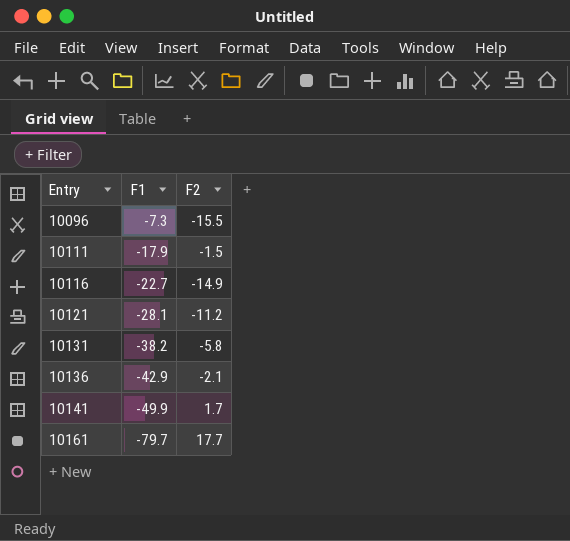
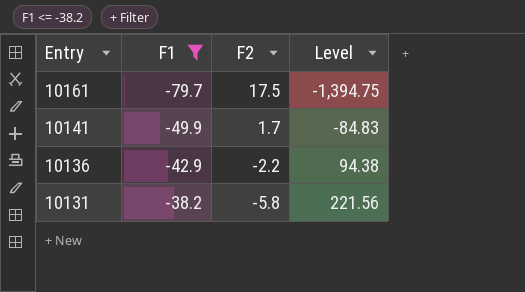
filter: none -> F1 <= -38.2
row order: Entry ascending -> Entry descending
column Level | formula: none -> [F1] * [F2]
10161 | F2: 17.7 -> 17.5
10136 | F2: -2.1 -> -2.2

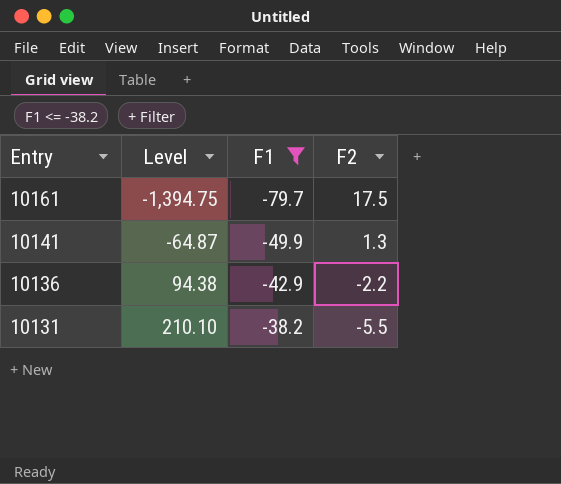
column Level | position: 4 -> 2
10141 | Level: -84.83 -> -64.87
10141 | F2: 1.7 -> 1.3
10131 | Level: 221.56 -> 210.10
10131 | F2: -5.8 -> -5.5

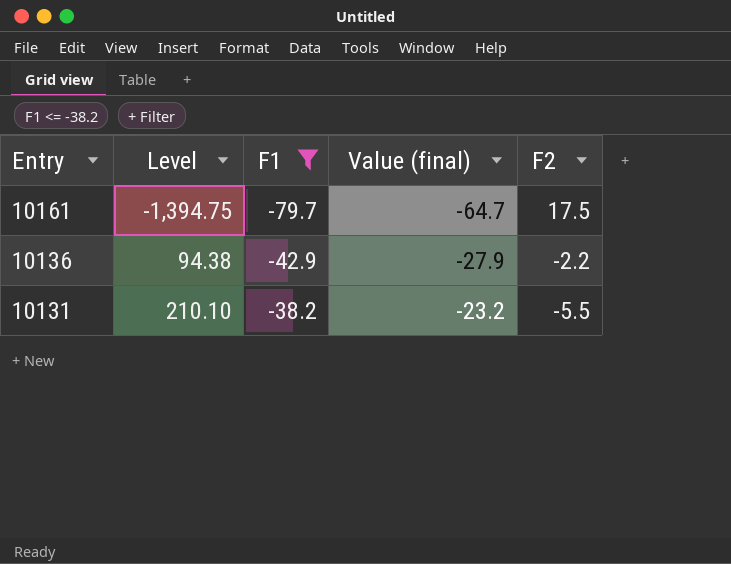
column Value (final) | formula: none -> [F1] + 15
row 10141: -64.87 | -49.9 | 1.3 -> none

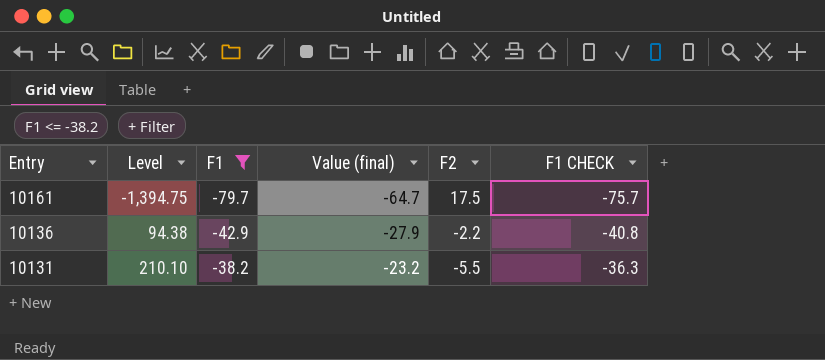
column F1 CHECK | formula: none -> [F1] * 0.95

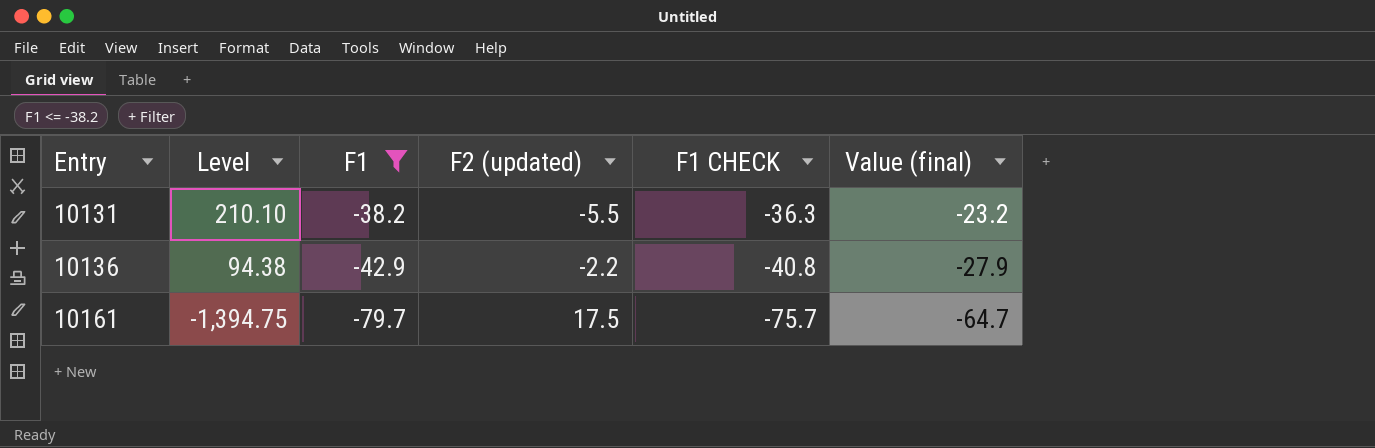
row order: Entry descending -> Entry ascending
column name: F2 -> F2 (updated)
column Value (final) | position: 4 -> 6

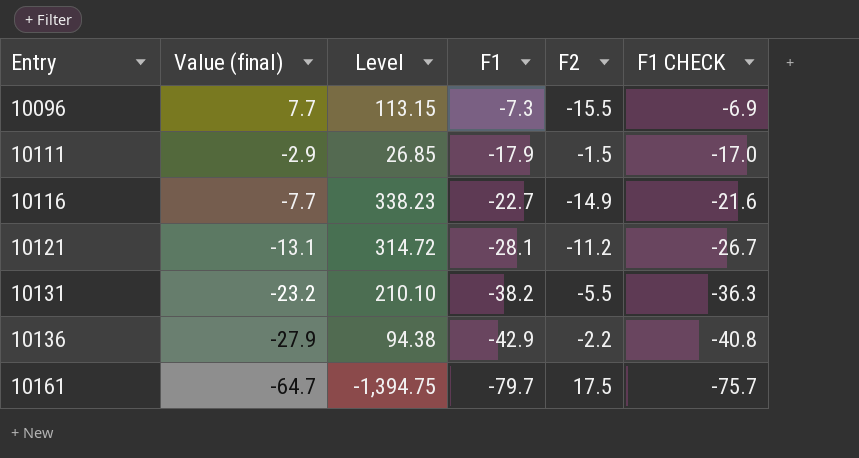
filter: F1 <= -38.2 -> none
column Value (final) | position: 6 -> 2
column name: F2 (updated) -> F2

